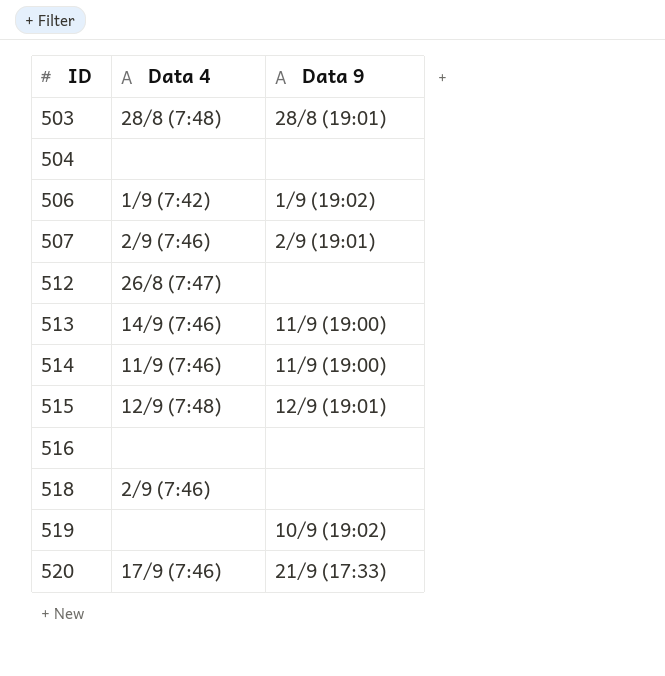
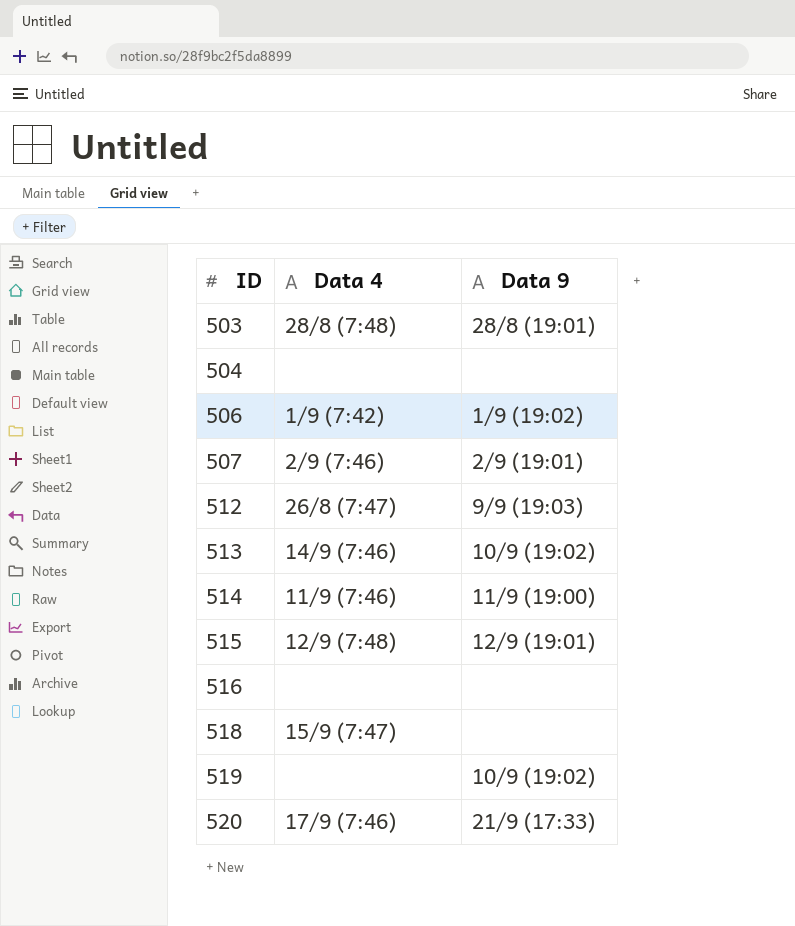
512 | Data 9: none -> 9/9 (19:03)
513 | Data 9: 11/9 (19:00) -> 10/9 (19:02)
518 | Data 4: 2/9 (7:46) -> 15/9 (7:47)

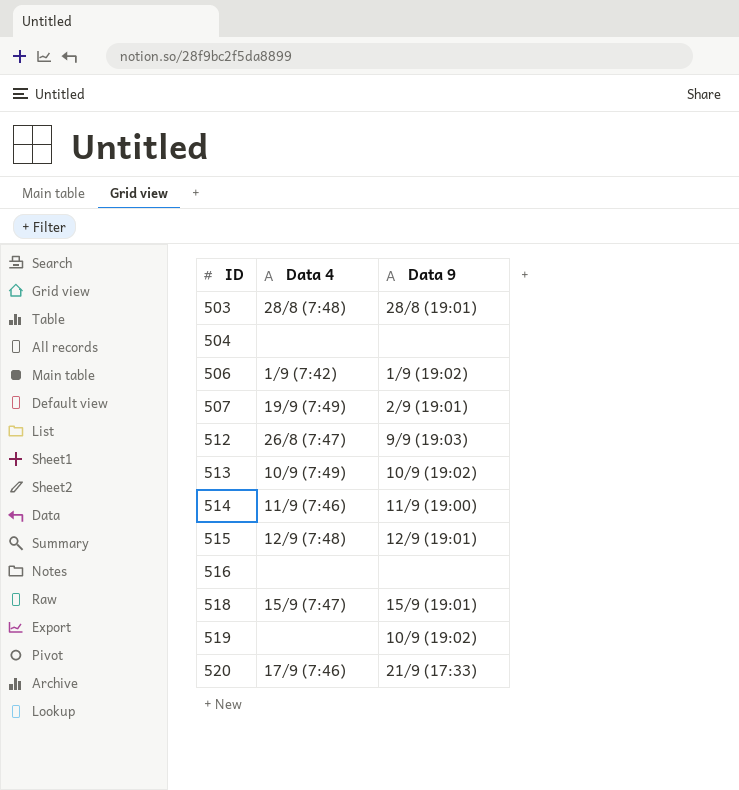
507 | Data 4: 2/9 (7:46) -> 19/9 (7:49)
513 | Data 4: 14/9 (7:46) -> 10/9 (7:49)
518 | Data 9: none -> 15/9 (19:01)

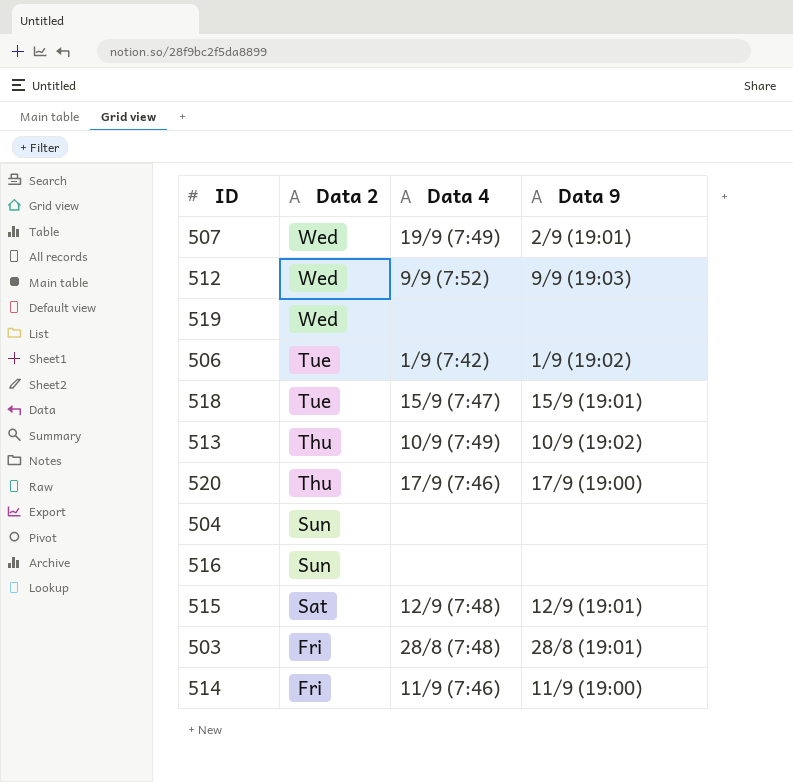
row order: ID ascending -> Data 2 descending
column Data 2 | position: none -> 2
512 | Data 4: 26/8 (7:47) -> 9/9 (7:52)
519 | Data 9: 10/9 (19:02) -> none
520 | Data 9: 21/9 (17:33) -> 17/9 (19:00)

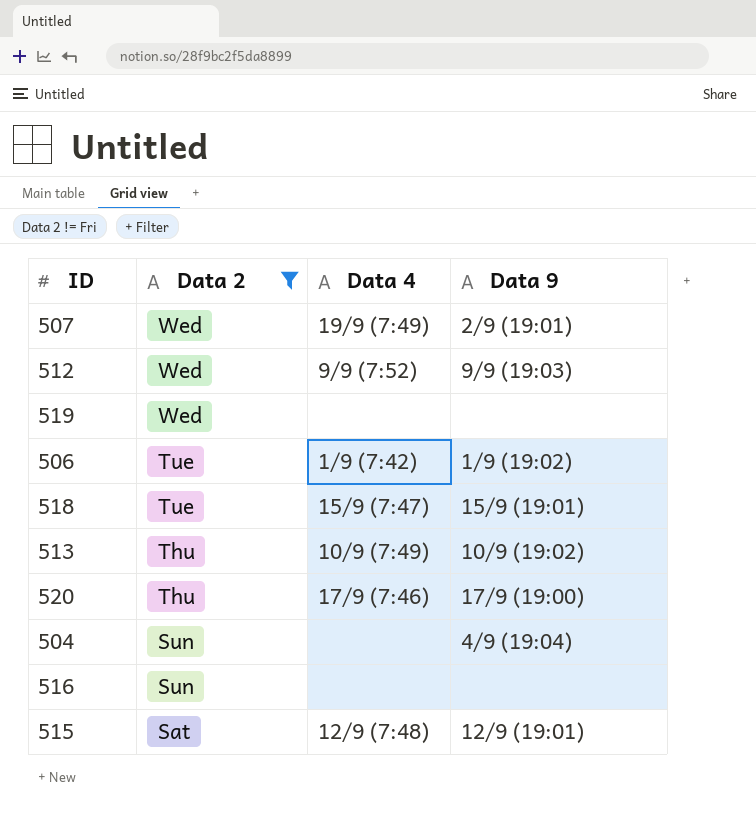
filter: none -> Data 2 != Fri
504 | Data 9: none -> 4/9 (19:04)

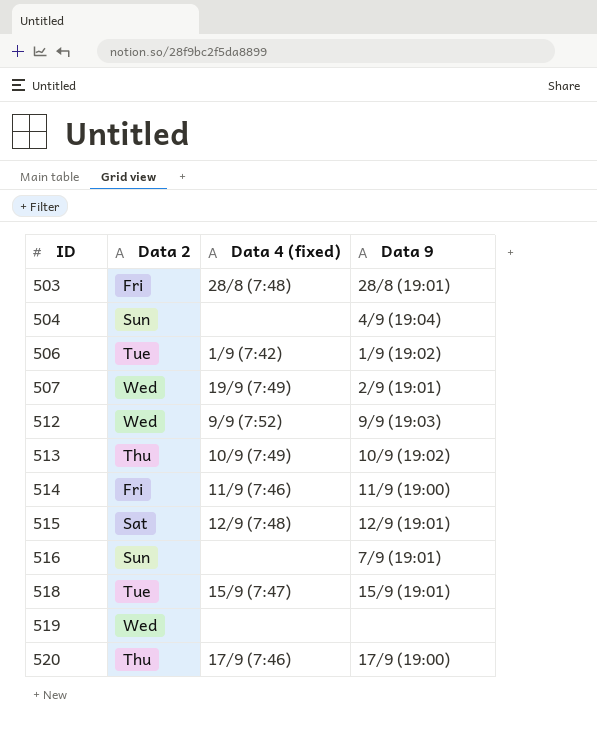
filter: Data 2 != Fri -> none
row order: Data 2 descending -> ID ascending
column name: Data 4 -> Data 4 (fixed)
516 | Data 9: none -> 7/9 (19:01)

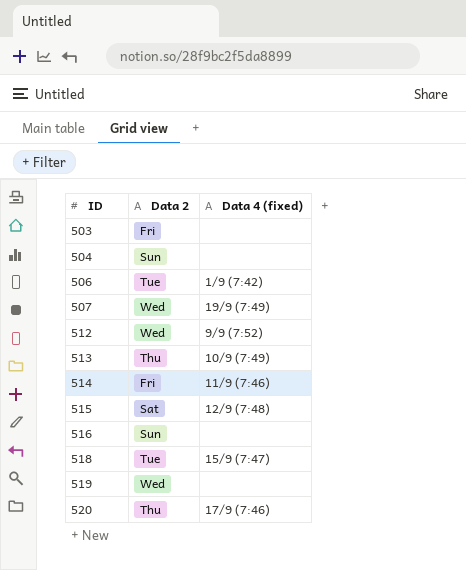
column Data 9 | position: 4 -> none
503 | Data 4 (fixed): 28/8 (7:48) -> none

